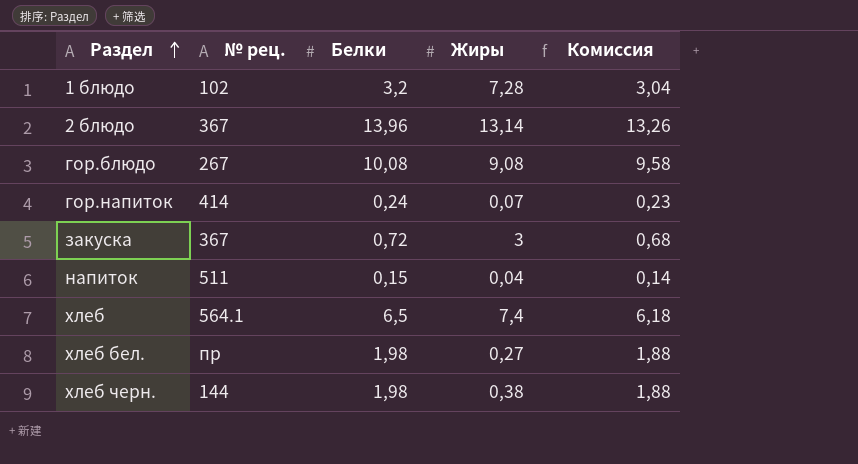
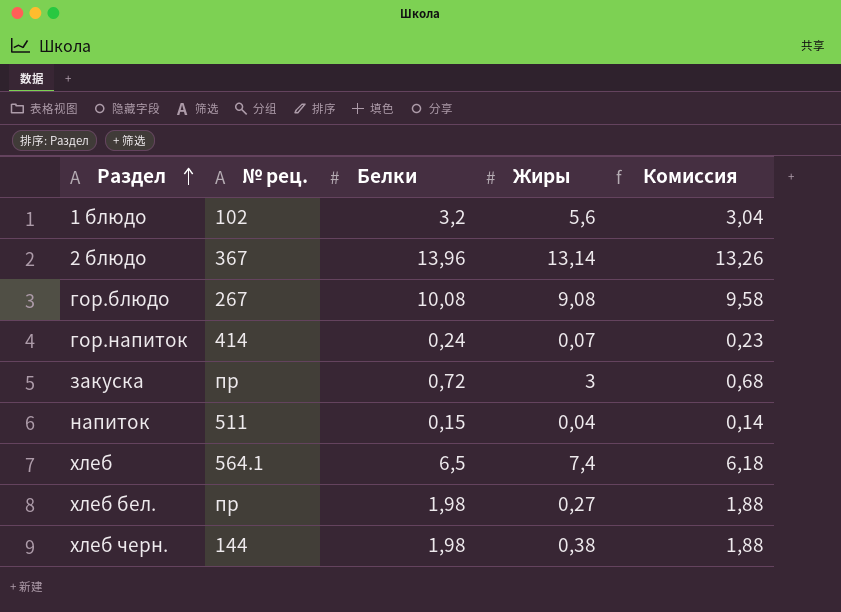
1 блюдо | Жиры: 7,28 -> 5,6
закуска | № рец.: 367 -> пр

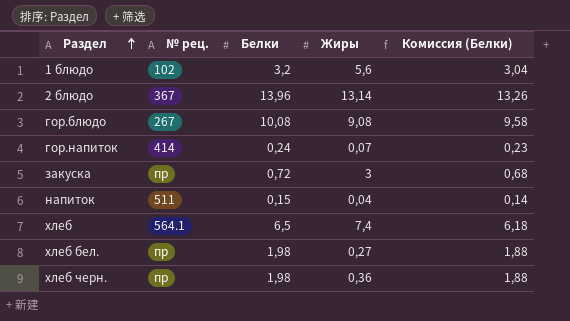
column name: Комиссия -> Комиссия (Белки)
хлеб черн. | № рец.: 144 -> пр
хлеб черн. | Жиры: 0,38 -> 0,36

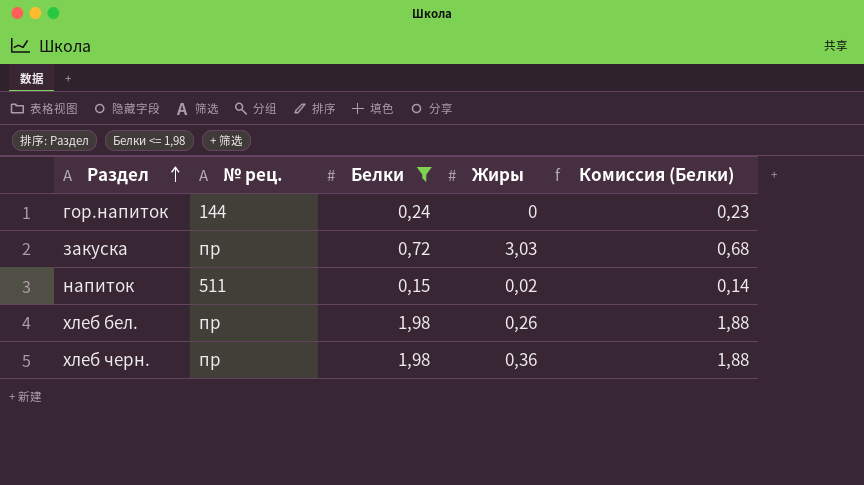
filter: none -> Белки <= 1,98
гор.напиток | № рец.: 414 -> 144
гор.напиток | Жиры: 0,07 -> 0
закуска | Жиры: 3 -> 3,03
напиток | Жиры: 0,04 -> 0,02
хлеб бел. | Жиры: 0,27 -> 0,26

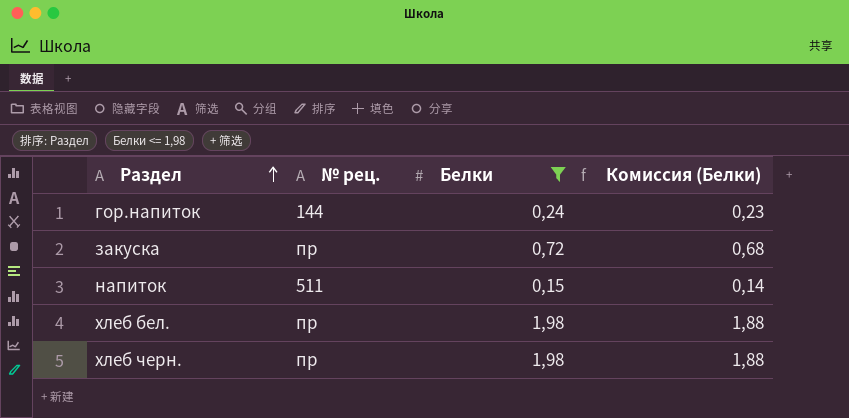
column Жиры | position: 4 -> none

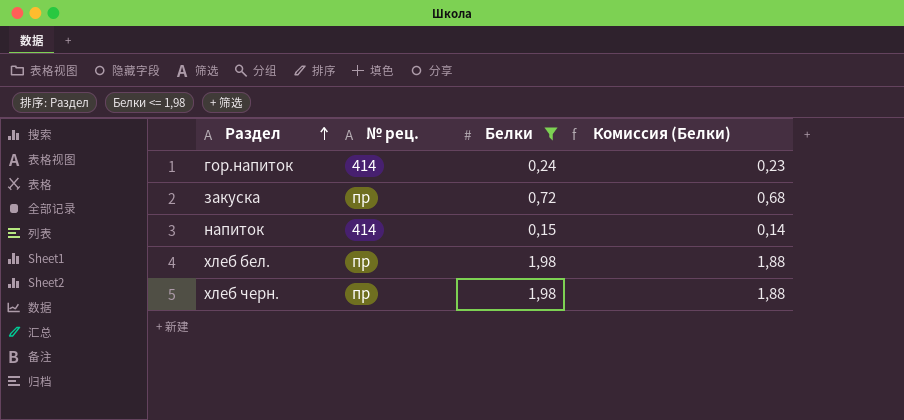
гор.напиток | № рец.: 144 -> 414
напиток | № рец.: 511 -> 414

